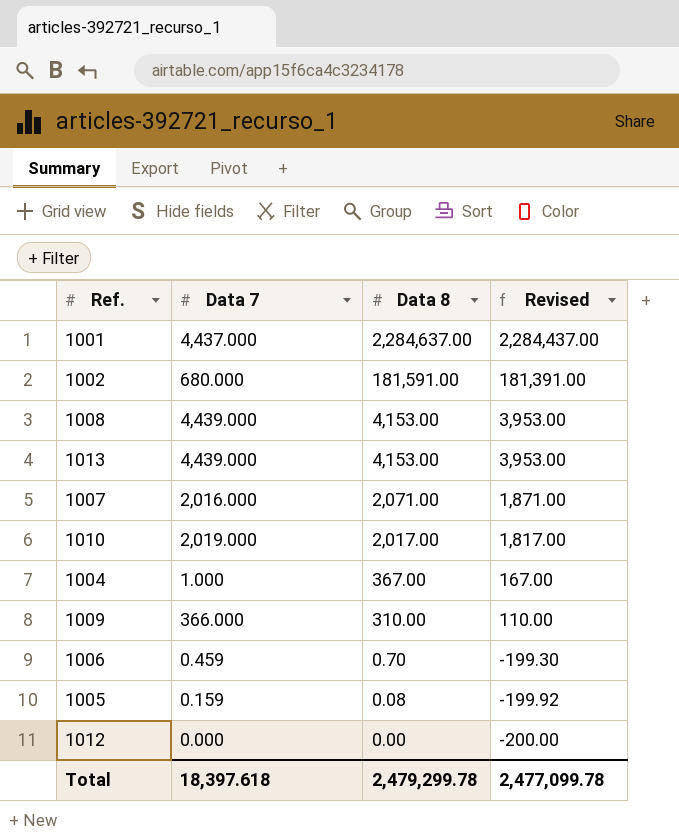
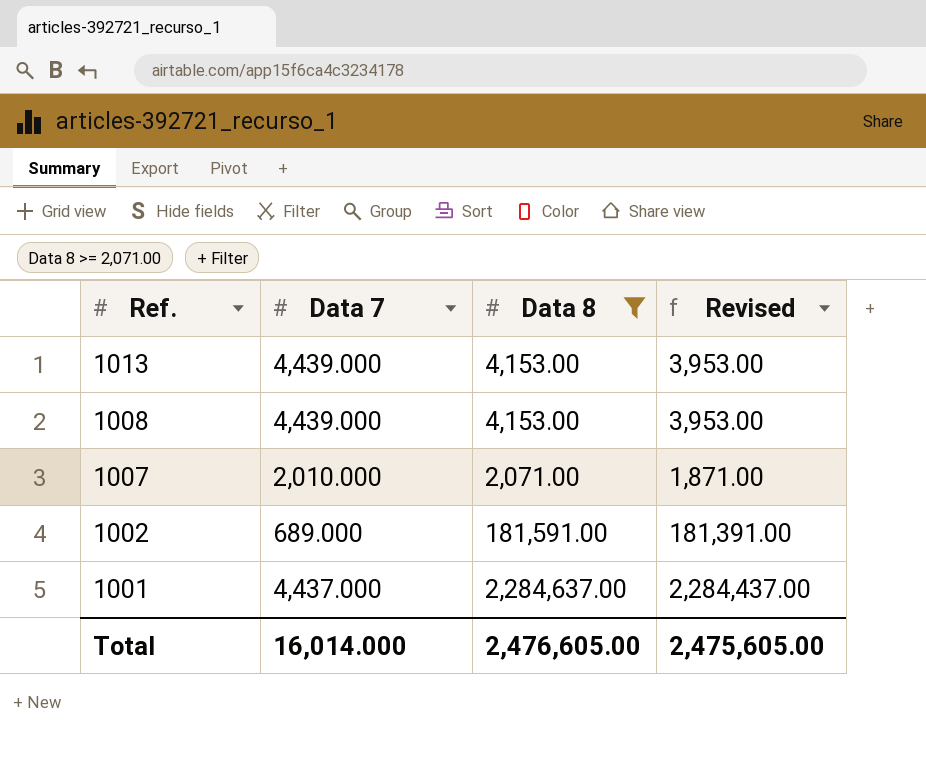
filter: none -> Data 8 >= 2,071.00
row order: Data 8 descending -> Ref. descending
1007 | Data 7: 2,016.000 -> 2,010.000
1002 | Data 7: 680.000 -> 689.000
Total | Data 7: 18,397.618 -> 16,014.000
Total | Data 8: 2,479,299.78 -> 2,476,605.00
Total | Revised: 2,477,099.78 -> 2,475,605.00

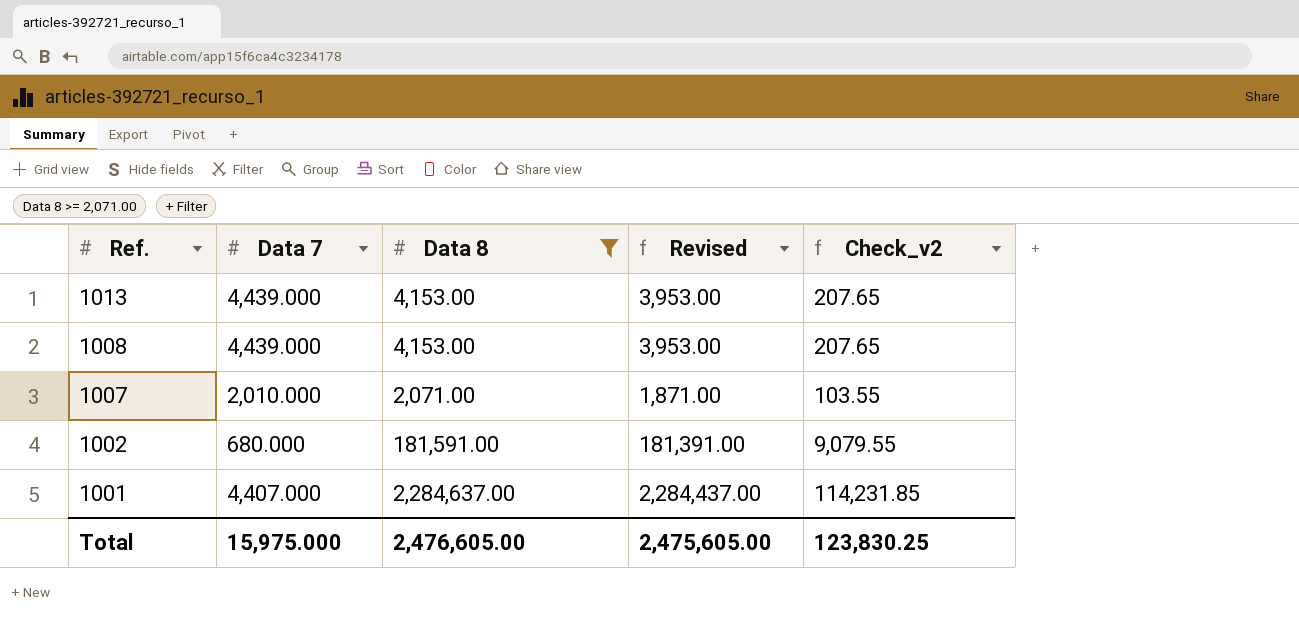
column Check_v2 | formula: none -> [Data 8] * 0.05
1002 | Data 7: 689.000 -> 680.000
1001 | Data 7: 4,437.000 -> 4,407.000
Total | Data 7: 16,014.000 -> 15,975.000

